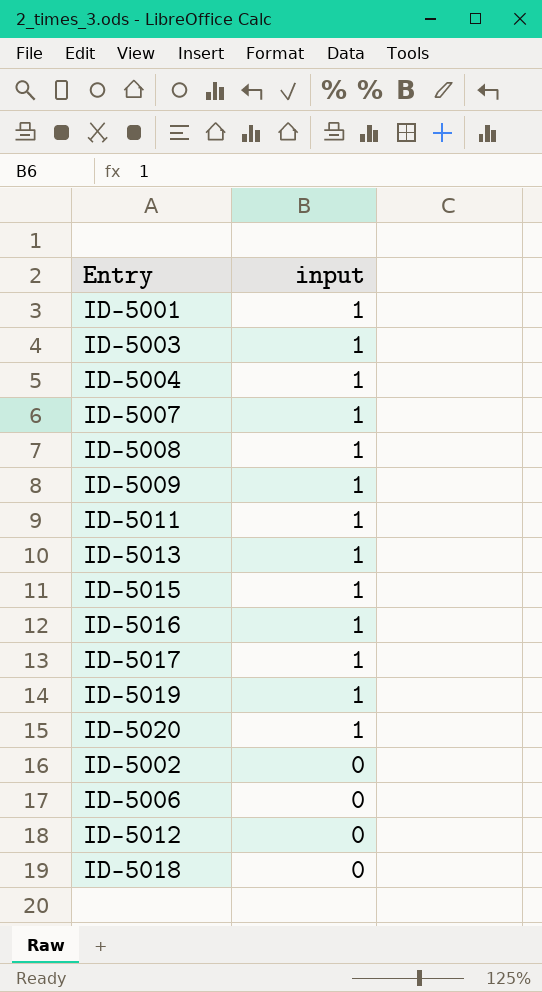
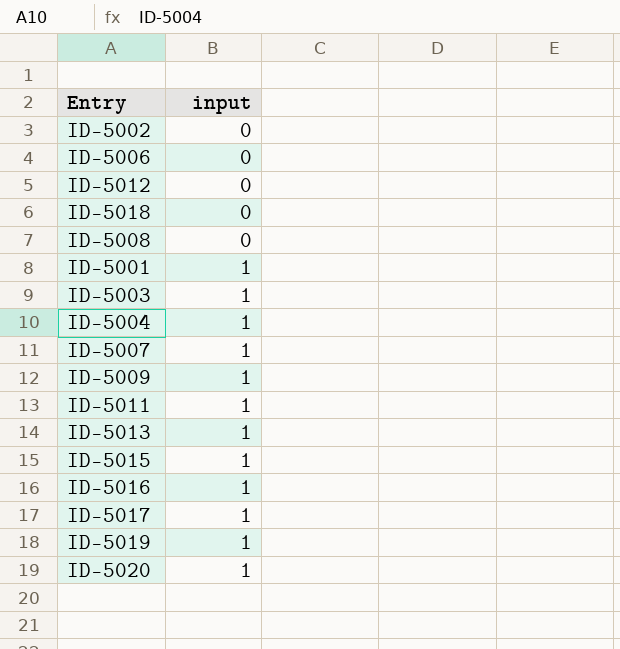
row order: input descending -> input ascending
ID-5008 | input: 1 -> 0

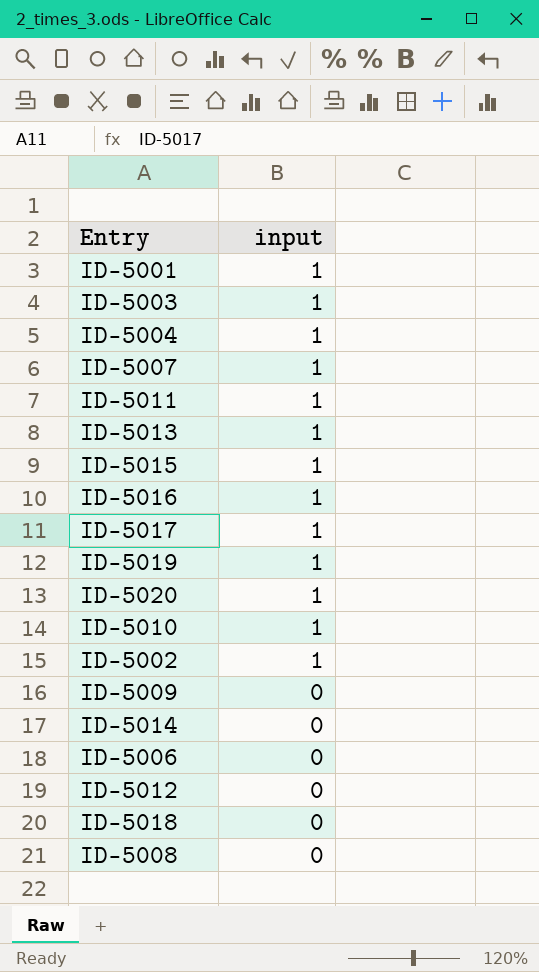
row order: input ascending -> input descending
row ID-5010: none -> 1
ID-5002 | input: 0 -> 1
ID-5009 | input: 1 -> 0
row ID-5014: none -> 0

